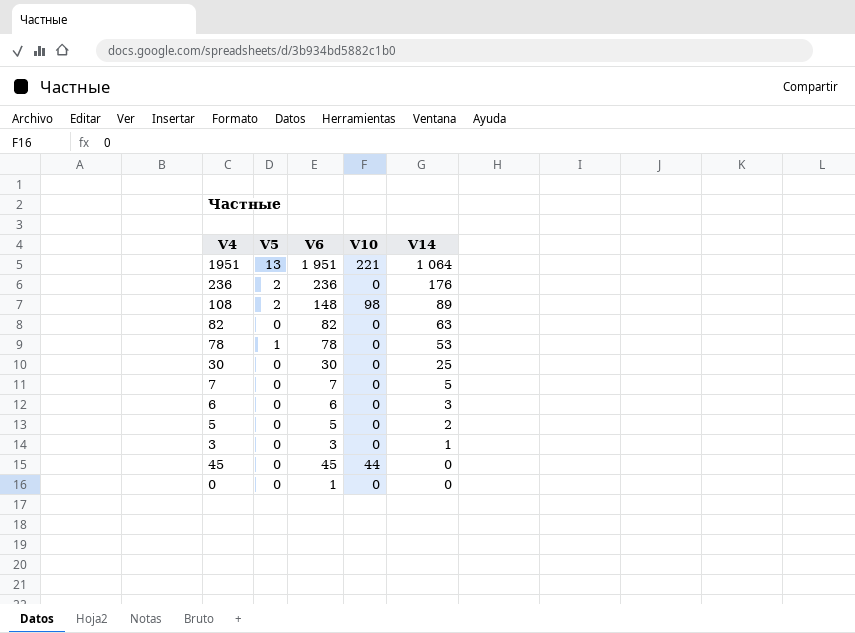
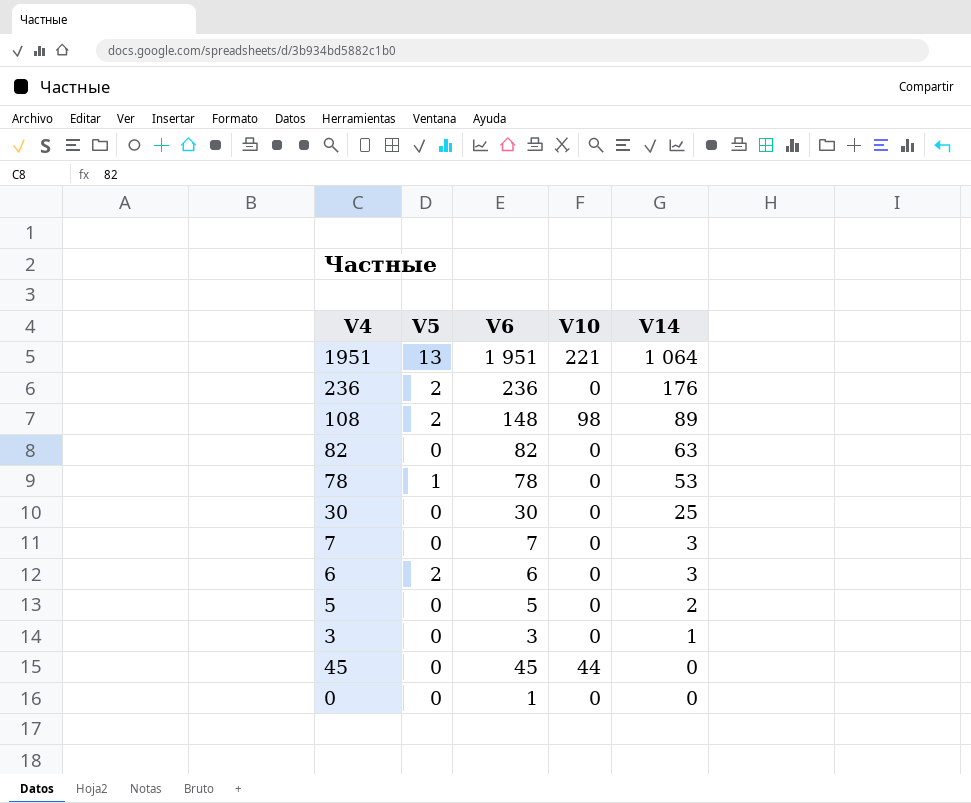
7 | V14: 5 -> 3
6 | V5: 0 -> 2

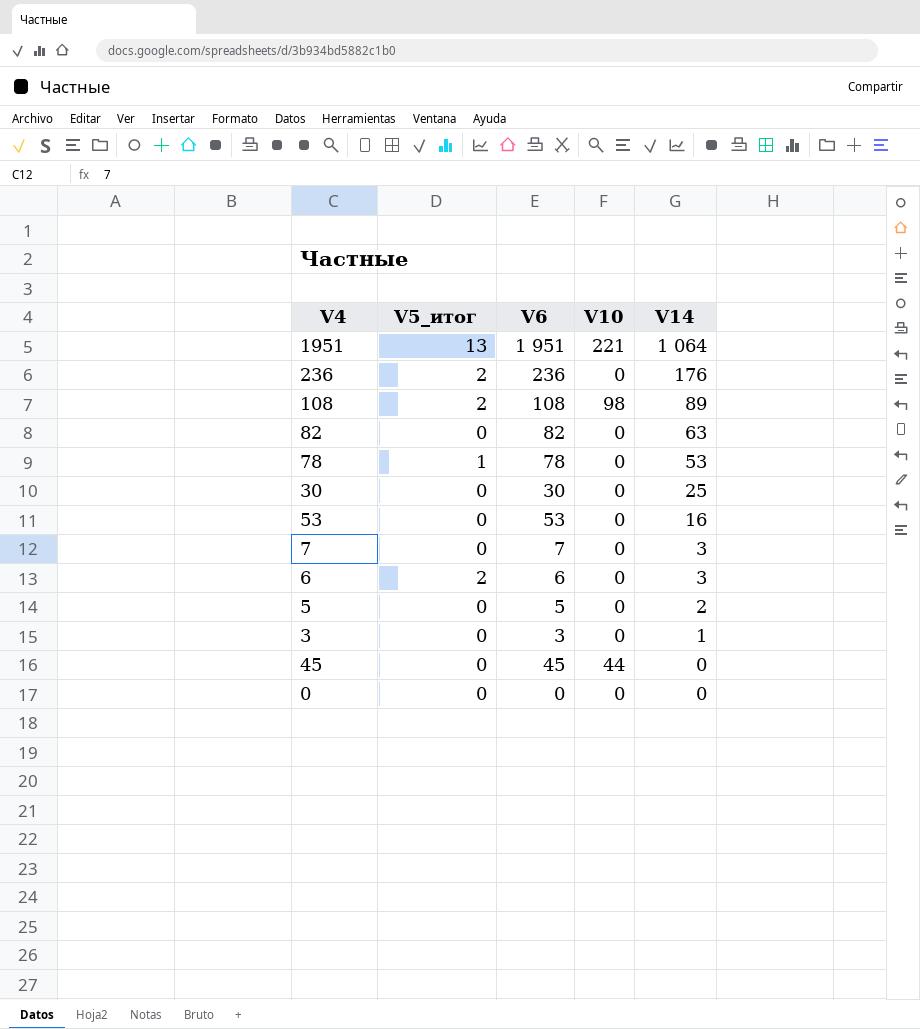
column name: V5 -> V5_итог
108 | V6: 148 -> 108
row 53: none -> 0 | 53 | 0 | 16
0 | V6: 1 -> 0

